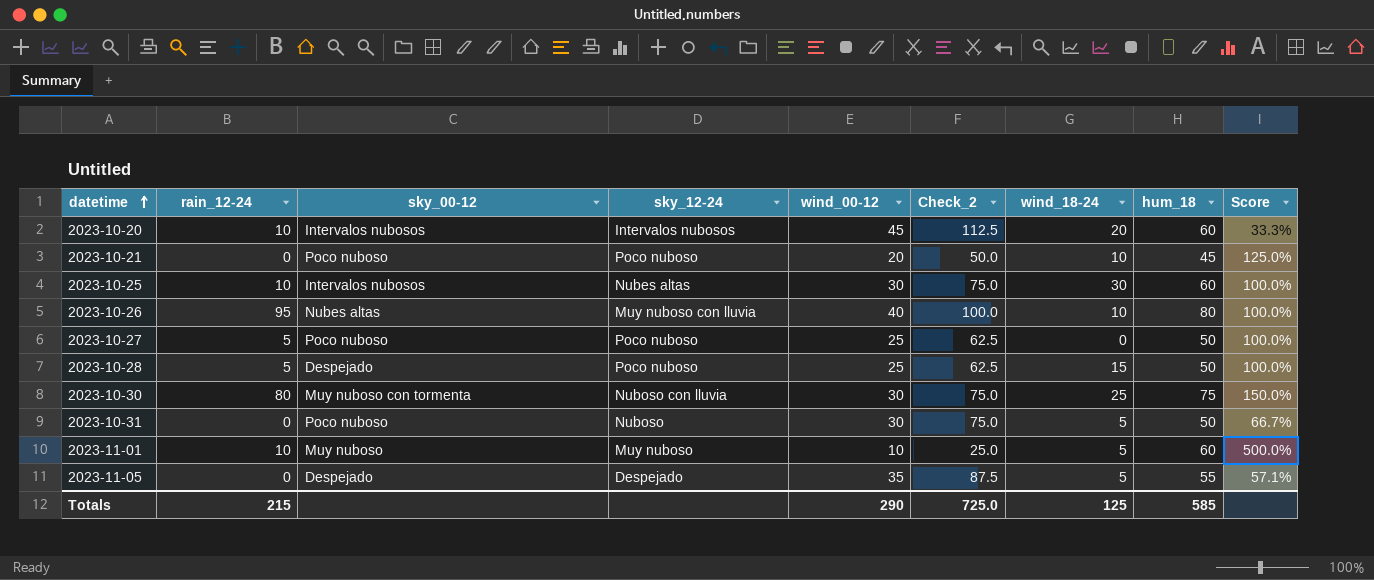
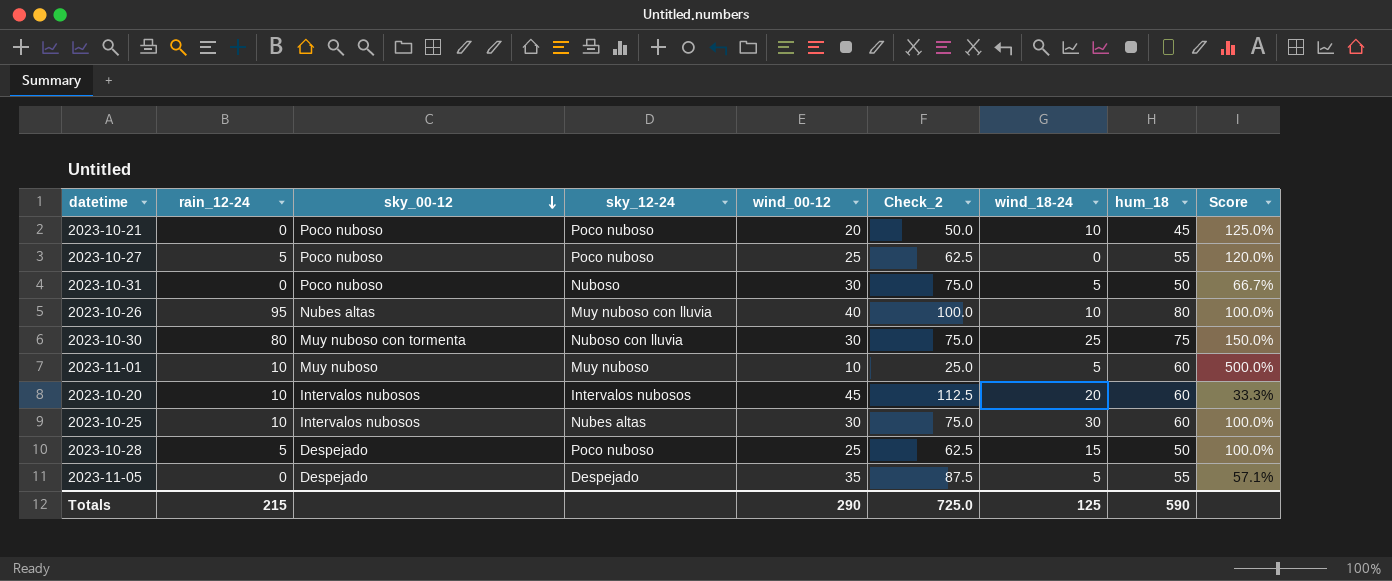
row order: datetime ascending -> sky_00-12 descending
2023-10-27 | hum_18: 50 -> 55
2023-10-27 | Score: 100.0% -> 120.0%
Totals | hum_18: 585 -> 590

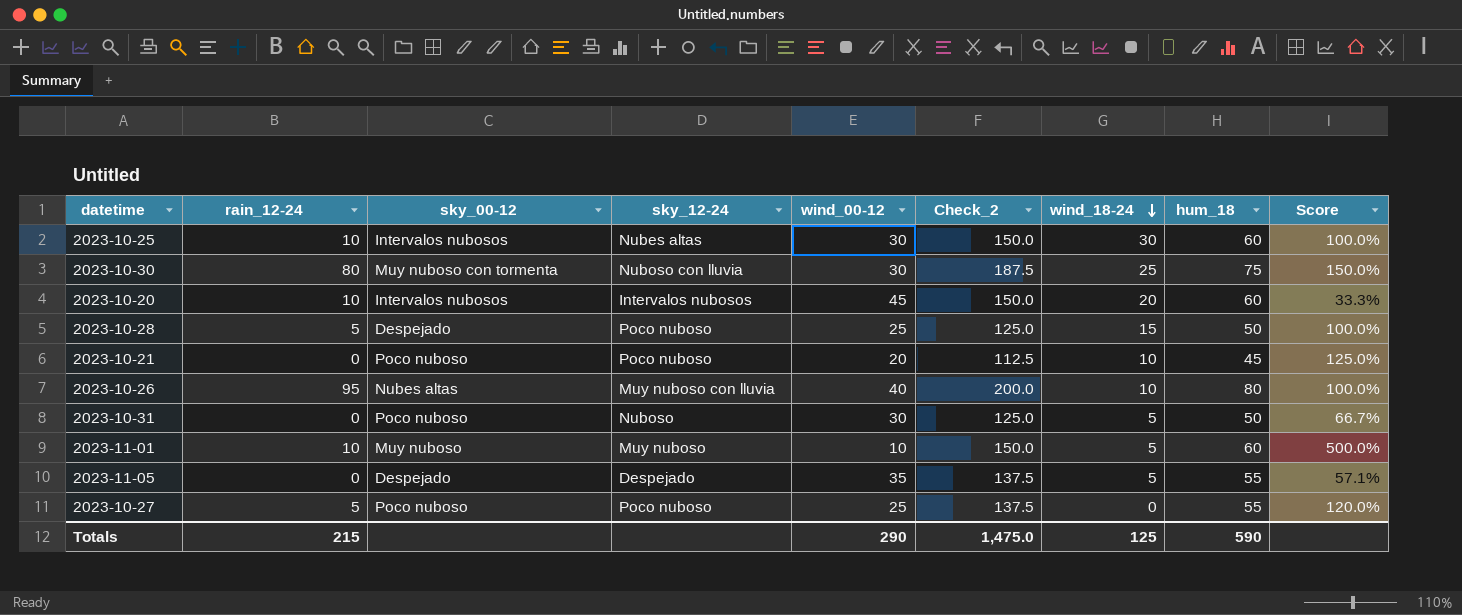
row order: sky_00-12 descending -> wind_18-24 descending
column Check_2 | formula: [wind_00-12] * 2.5 -> [hum_18] * 2.5
Totals | Check_2: 725.0 -> 1,475.0

